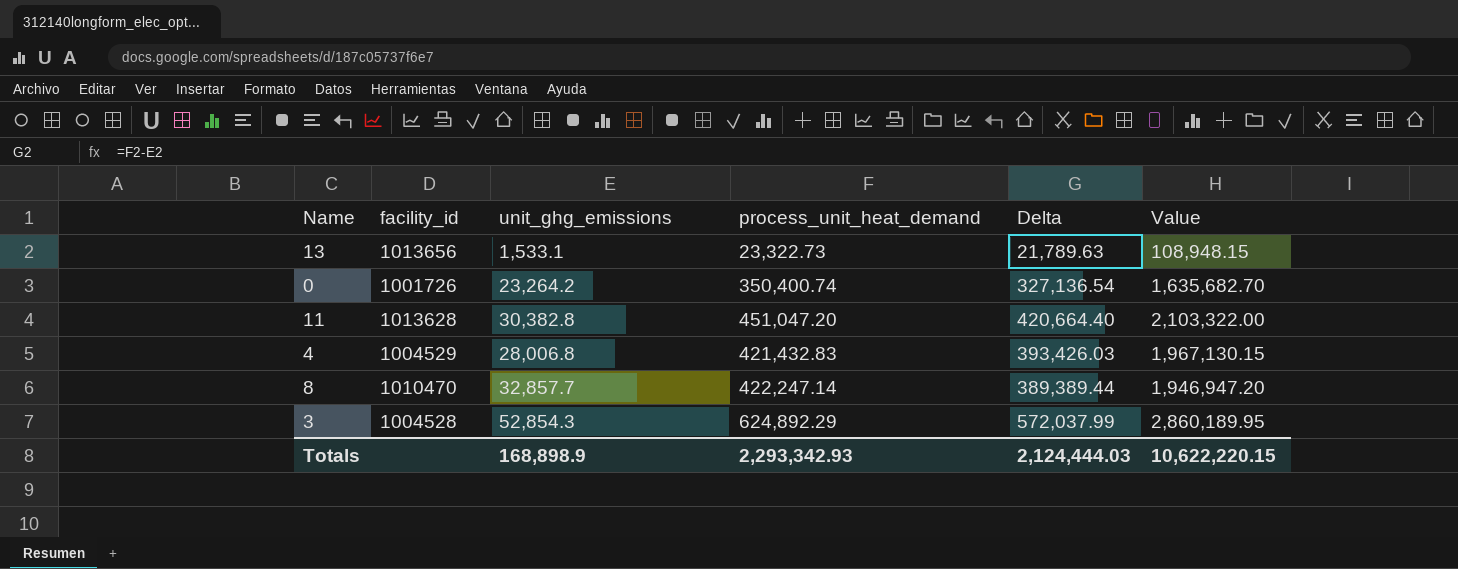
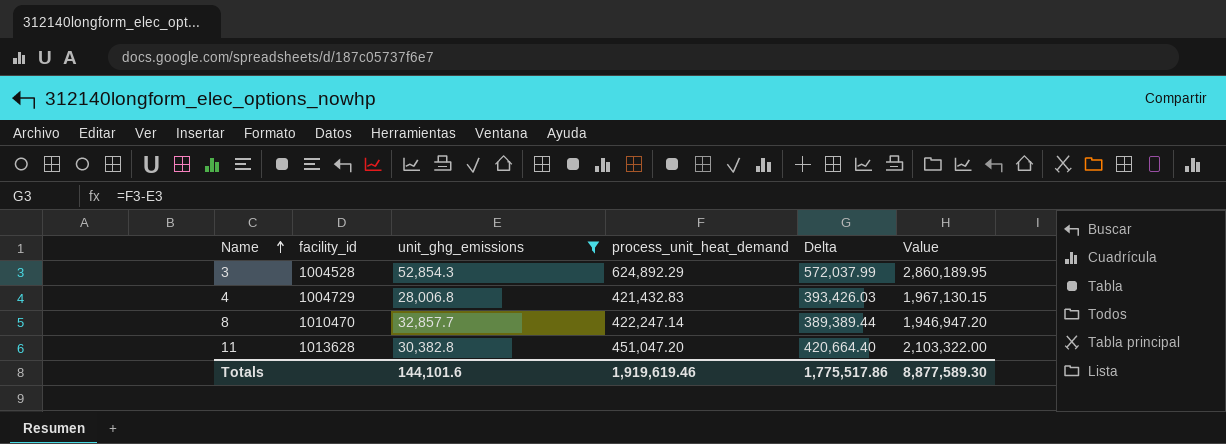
filter: none -> unit_ghg_emissions >= 28,006.8
row order: none -> Name ascending
4 | facility_id: 1004529 -> 1004729
Totals | unit_ghg_emissions: 168,898.9 -> 144,101.6
Totals | process_unit_heat_demand: 2,293,342.93 -> 1,919,619.46
Totals | Delta: 2,124,444.03 -> 1,775,517.86
Totals | Value: 10,622,220.15 -> 8,877,589.30

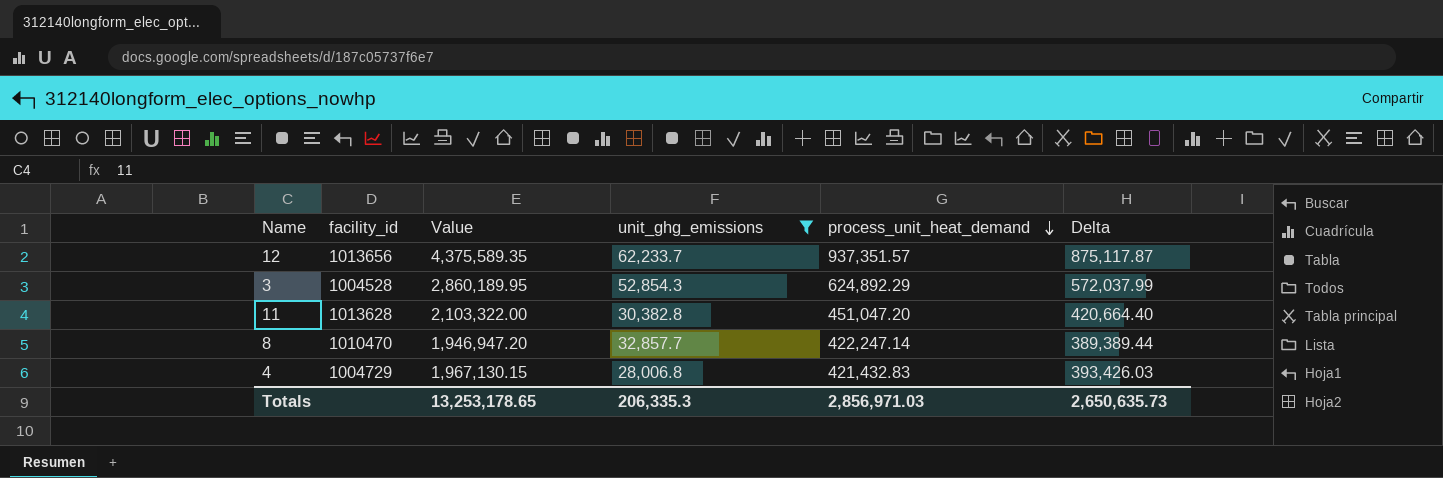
row order: Name ascending -> process_unit_heat_demand descending
column Value | position: 6 -> 3
row 12: none -> 1013656 | 4,375,589.35 | 62,233.7 | 937,351.57 | 875,117.87
Totals | Value: 8,877,589.30 -> 13,253,178.65
Totals | unit_ghg_emissions: 144,101.6 -> 206,335.3
Totals | process_unit_heat_demand: 1,919,619.46 -> 2,856,971.03
Totals | Delta: 1,775,517.86 -> 2,650,635.73

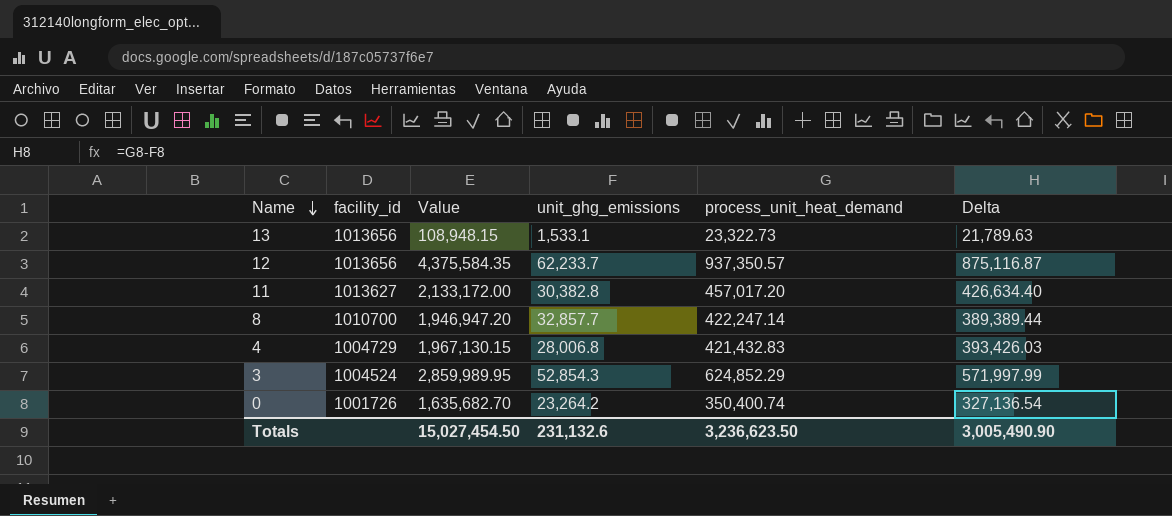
filter: unit_ghg_emissions >= 28,006.8 -> none
row order: process_unit_heat_demand descending -> Name descending
12 | Value: 4,375,589.35 -> 4,375,584.35
12 | process_unit_heat_demand: 937,351.57 -> 937,350.57
12 | Delta: 875,117.87 -> 875,116.87
11 | facility_id: 1013628 -> 1013627
11 | Value: 2,103,322.00 -> 2,133,172.00
11 | process_unit_heat_demand: 451,047.20 -> 457,017.20
11 | Delta: 420,664.40 -> 426,634.40
8 | facility_id: 1010470 -> 1010700
3 | facility_id: 1004528 -> 1004524
3 | Value: 2,860,189.95 -> 2,859,989.95
3 | process_unit_heat_demand: 624,892.29 -> 624,852.29
3 | Delta: 572,037.99 -> 571,997.99
Totals | Value: 13,253,178.65 -> 15,027,454.50
Totals | unit_ghg_emissions: 206,335.3 -> 231,132.6
Totals | process_unit_heat_demand: 2,856,971.03 -> 3,236,623.50
Totals | Delta: 2,650,635.73 -> 3,005,490.90

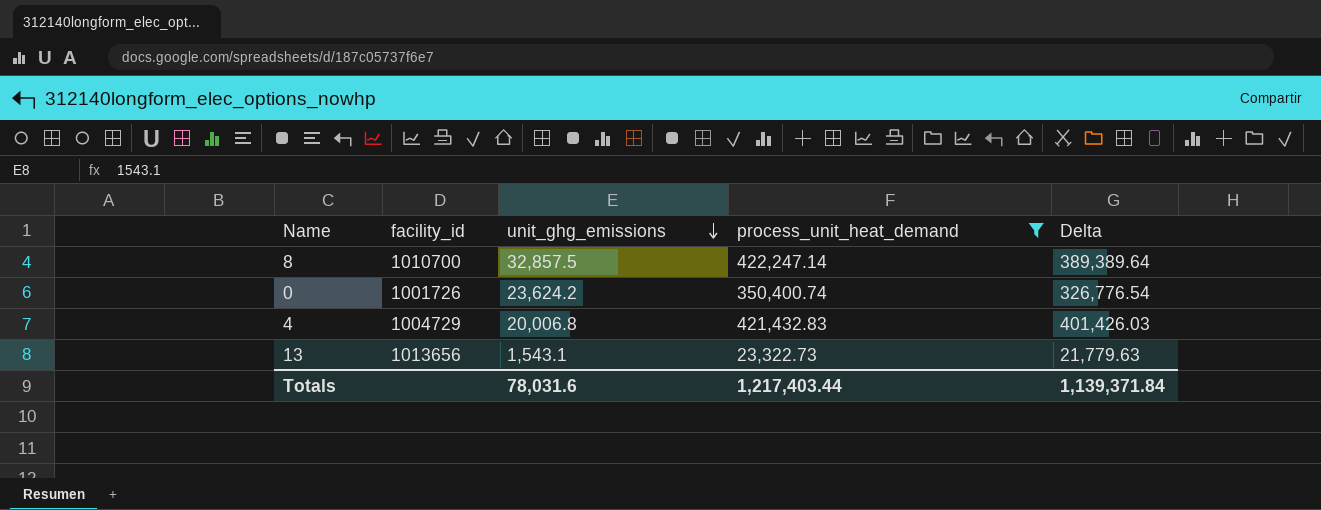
filter: none -> process_unit_heat_demand <= 422,247.14
row order: Name descending -> unit_ghg_emissions descending
column Value | formula: [Delta] * 5 -> none
8 | unit_ghg_emissions: 32,857.7 -> 32,857.5
8 | Delta: 389,389.44 -> 389,389.64
0 | unit_ghg_emissions: 23,264.2 -> 23,624.2
0 | Delta: 327,136.54 -> 326,776.54
4 | unit_ghg_emissions: 28,006.8 -> 20,006.8
4 | Delta: 393,426.03 -> 401,426.03
13 | unit_ghg_emissions: 1,533.1 -> 1,543.1
13 | Delta: 21,789.63 -> 21,779.63
Totals | unit_ghg_emissions: 231,132.6 -> 78,031.6
Totals | process_unit_heat_demand: 3,236,623.50 -> 1,217,403.44
Totals | Delta: 3,005,490.90 -> 1,139,371.84

